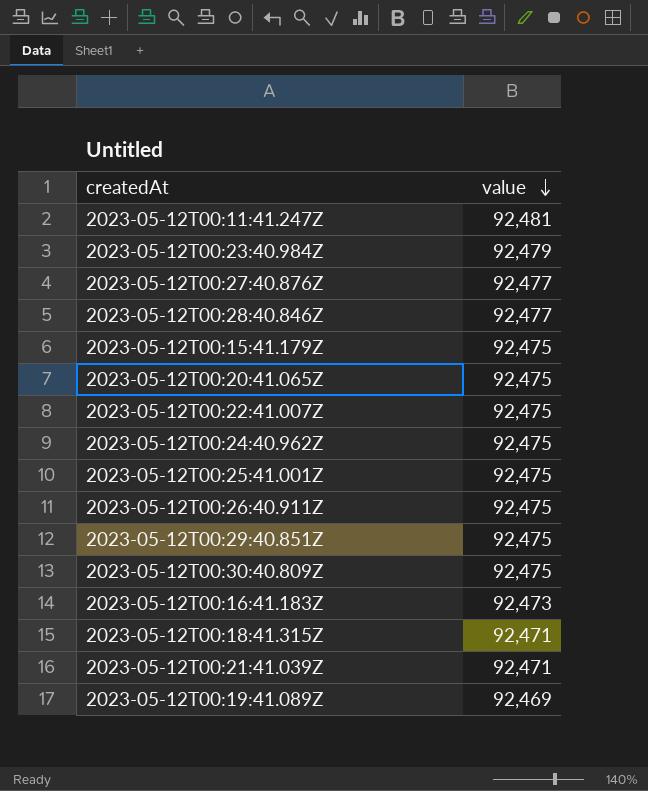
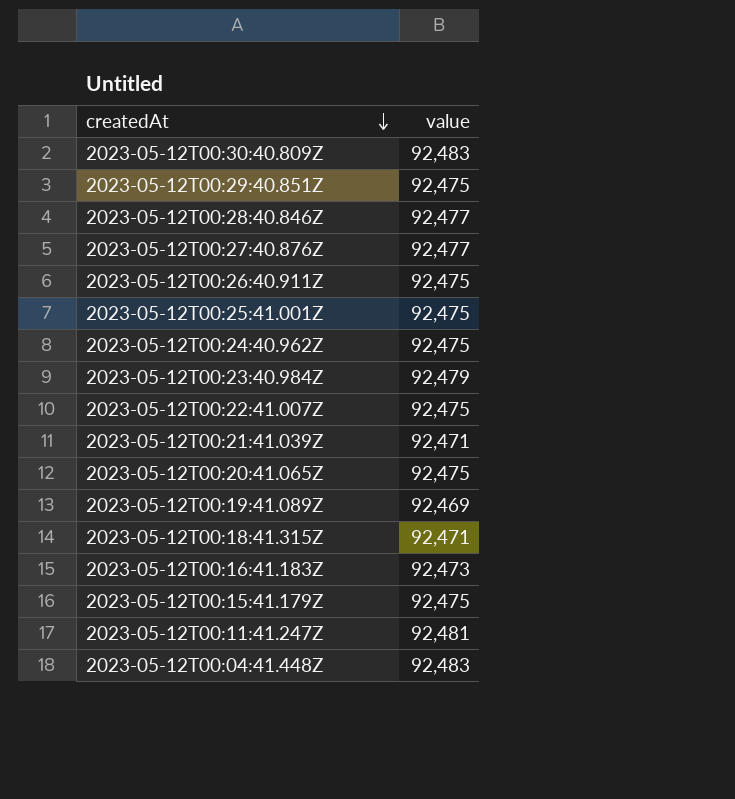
row order: value descending -> createdAt descending
2023-05-12T00:30:40.809Z | value: 92,475 -> 92,483
row 2023-05-12T00:04:41.448Z: none -> 92,483

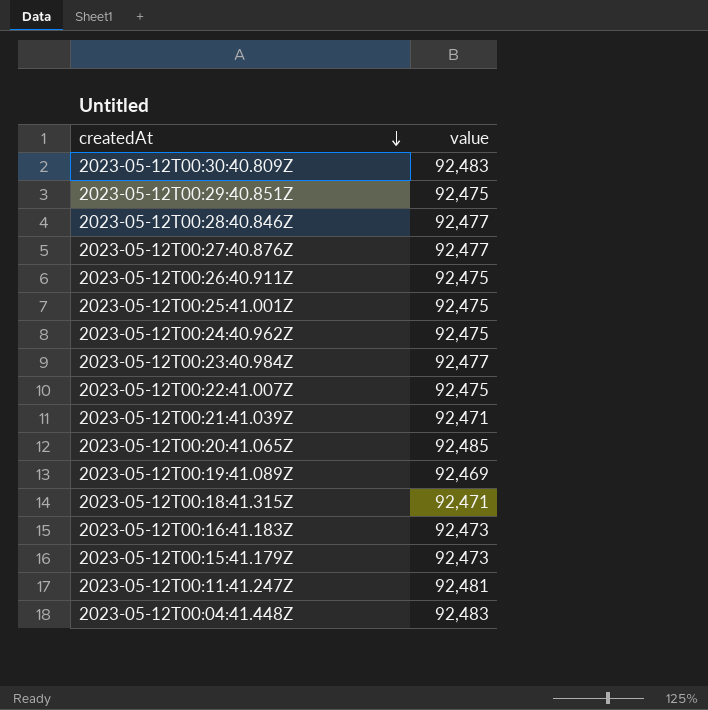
2023-05-12T00:23:40.984Z | value: 92,479 -> 92,477
2023-05-12T00:20:41.065Z | value: 92,475 -> 92,485
2023-05-12T00:15:41.179Z | value: 92,475 -> 92,473

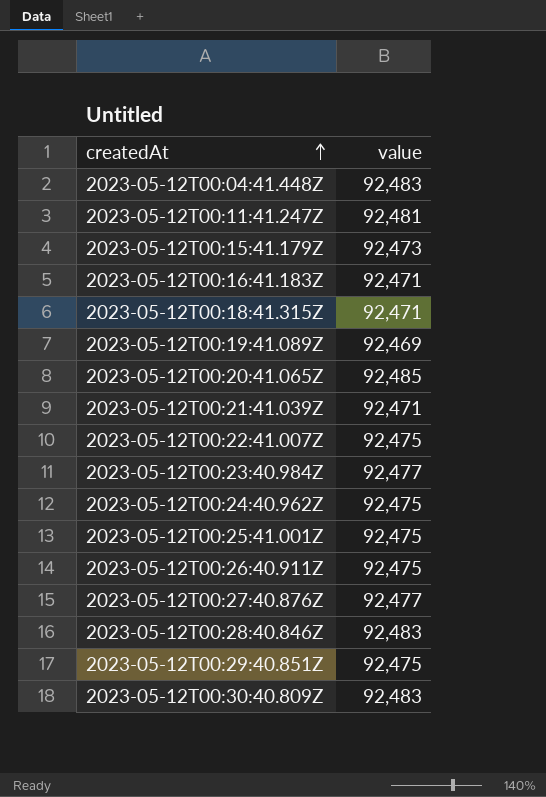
row order: createdAt descending -> createdAt ascending
2023-05-12T00:16:41.183Z | value: 92,473 -> 92,471
2023-05-12T00:28:40.846Z | value: 92,477 -> 92,483

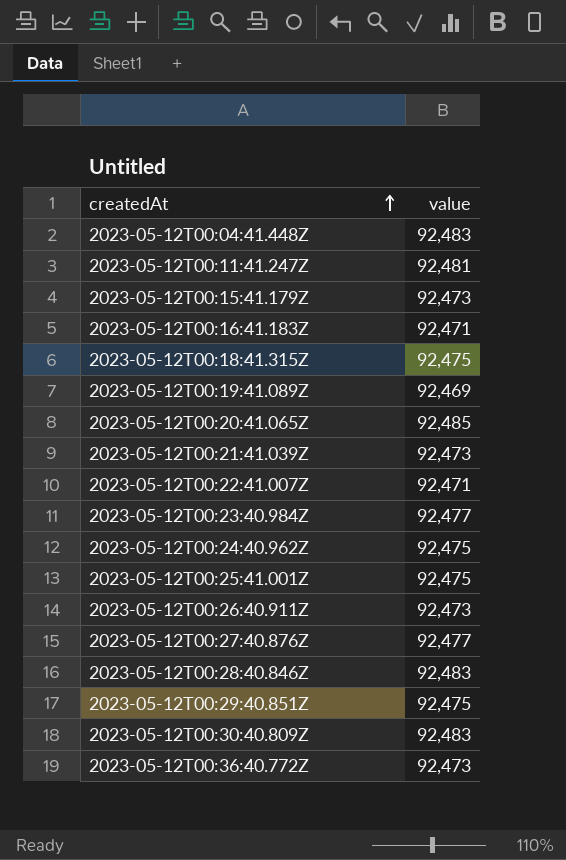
2023-05-12T00:18:41.315Z | value: 92,471 -> 92,475
2023-05-12T00:21:41.039Z | value: 92,471 -> 92,473
2023-05-12T00:22:41.007Z | value: 92,475 -> 92,471
2023-05-12T00:26:40.911Z | value: 92,475 -> 92,473
row 2023-05-12T00:36:40.772Z: none -> 92,473

